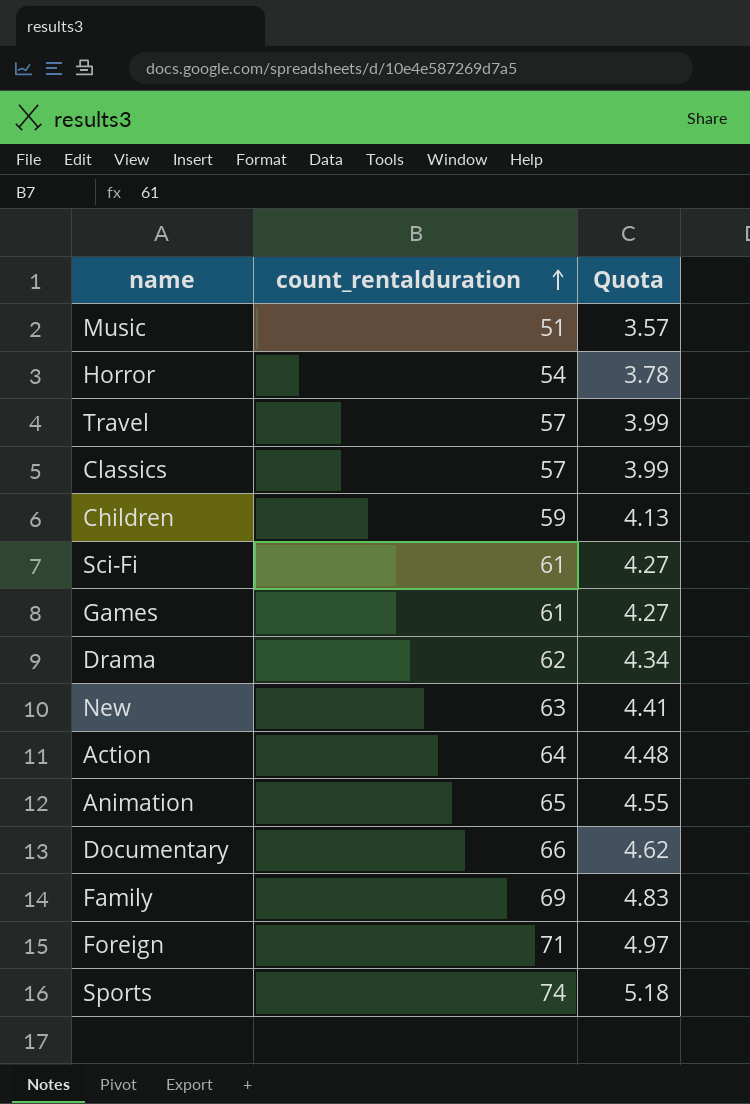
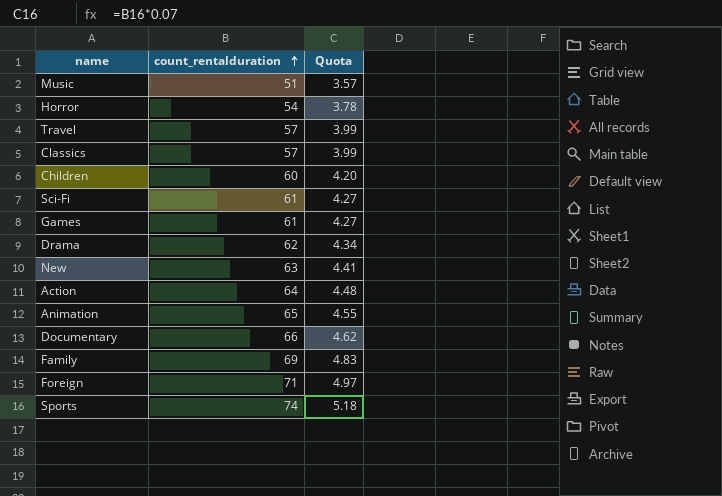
Children | count_rentalduration: 59 -> 60
Children | Quota: 4.13 -> 4.20

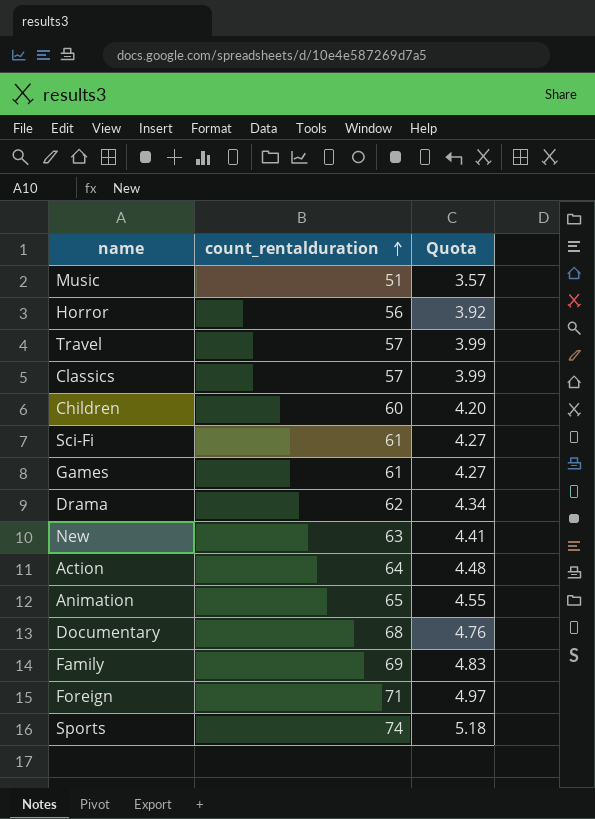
Horror | count_rentalduration: 54 -> 56
Horror | Quota: 3.78 -> 3.92
Documentary | count_rentalduration: 66 -> 68
Documentary | Quota: 4.62 -> 4.76

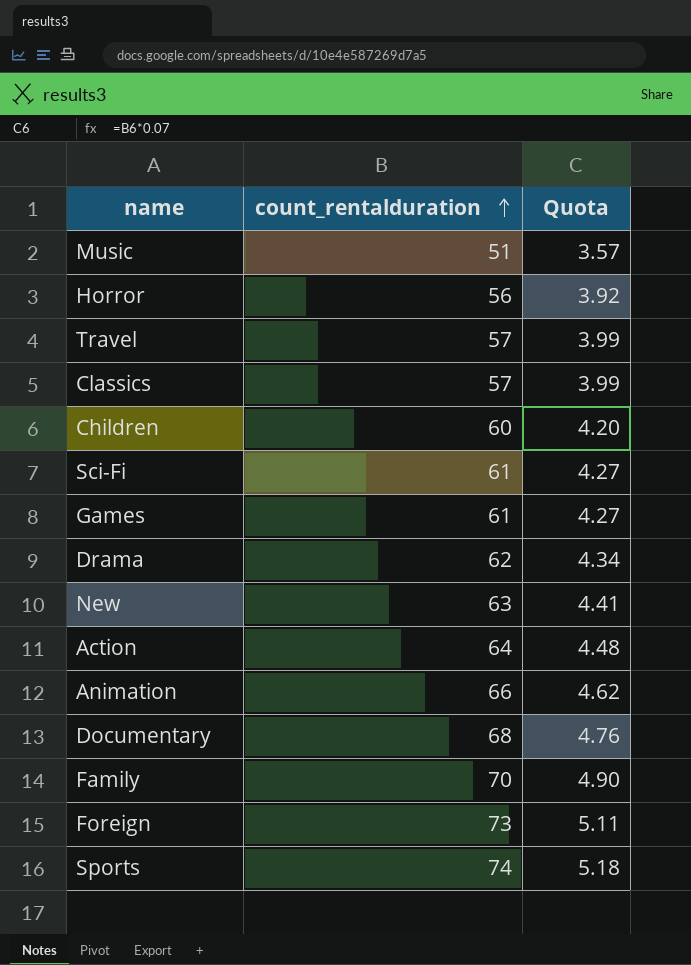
Animation | count_rentalduration: 65 -> 66
Animation | Quota: 4.55 -> 4.62
Family | count_rentalduration: 69 -> 70
Family | Quota: 4.83 -> 4.90
Foreign | count_rentalduration: 71 -> 73
Foreign | Quota: 4.97 -> 5.11

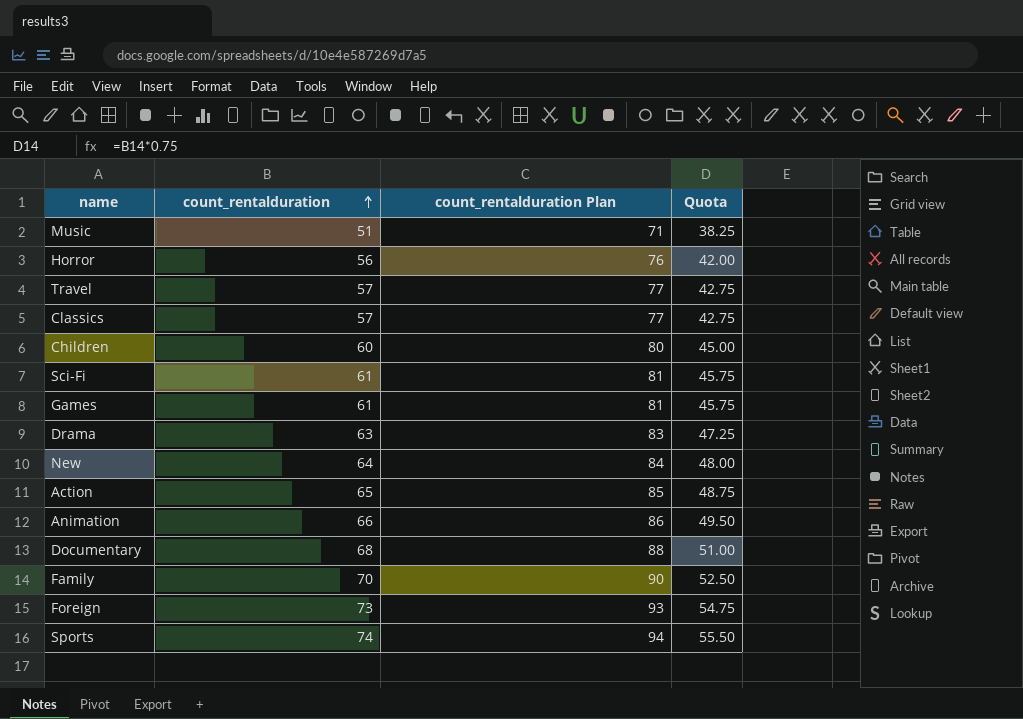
column count_rentalduration Plan | formula: none -> [count_rentalduration] + 20
column Quota | formula: [count_rentalduration] * 0.07 -> [count_rentalduration] * 0.75
Drama | count_rentalduration: 62 -> 63
New | count_rentalduration: 63 -> 64
Action | count_rentalduration: 64 -> 65

